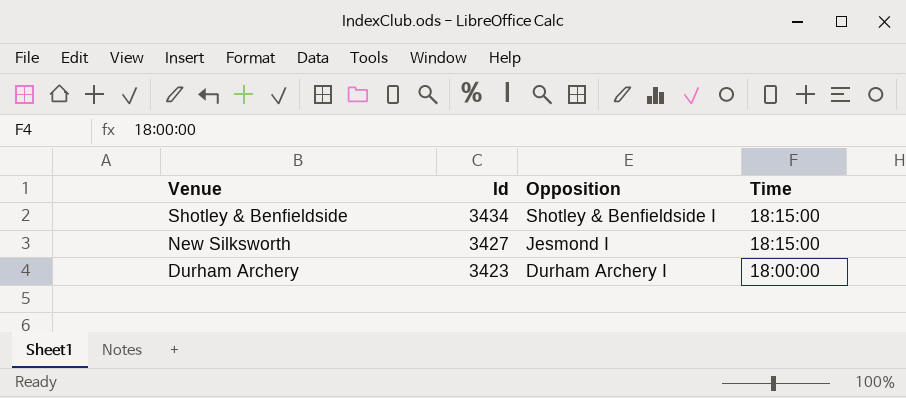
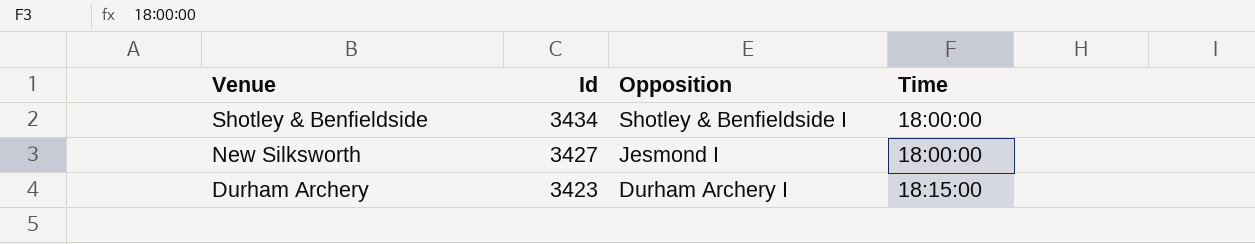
Shotley & Benfieldside | Time: 18:15:00 -> 18:00:00
New Silksworth | Time: 18:15:00 -> 18:00:00
Durham Archery | Time: 18:00:00 -> 18:15:00

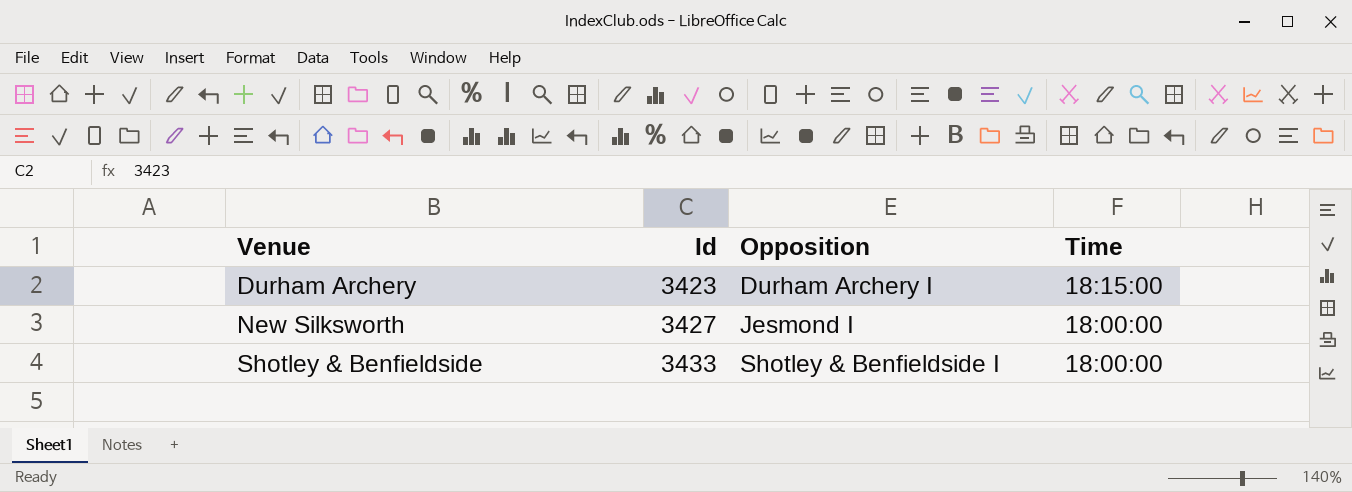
row order: Venue descending -> Venue ascending
Shotley & Benfieldside | Id: 3434 -> 3433

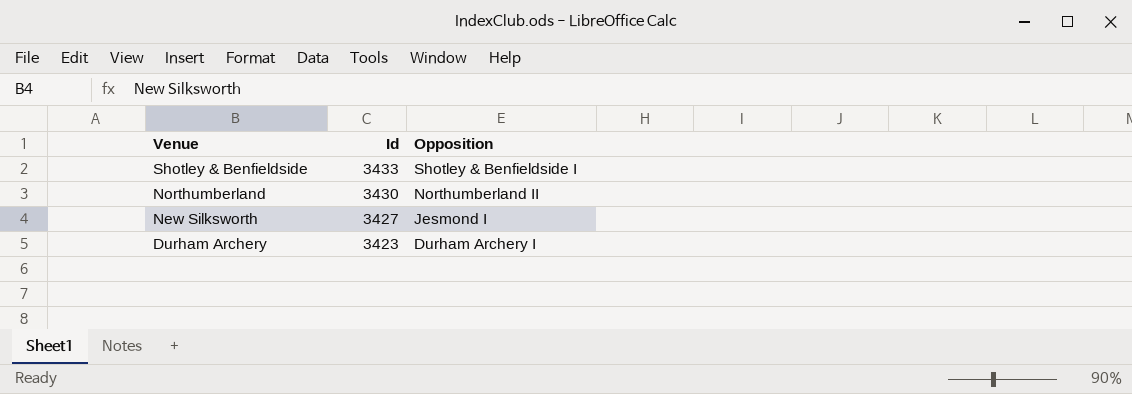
row order: Venue ascending -> Venue descending
column Time | position: 4 -> none
row Northumberland: none -> 3430 | Northumberland II

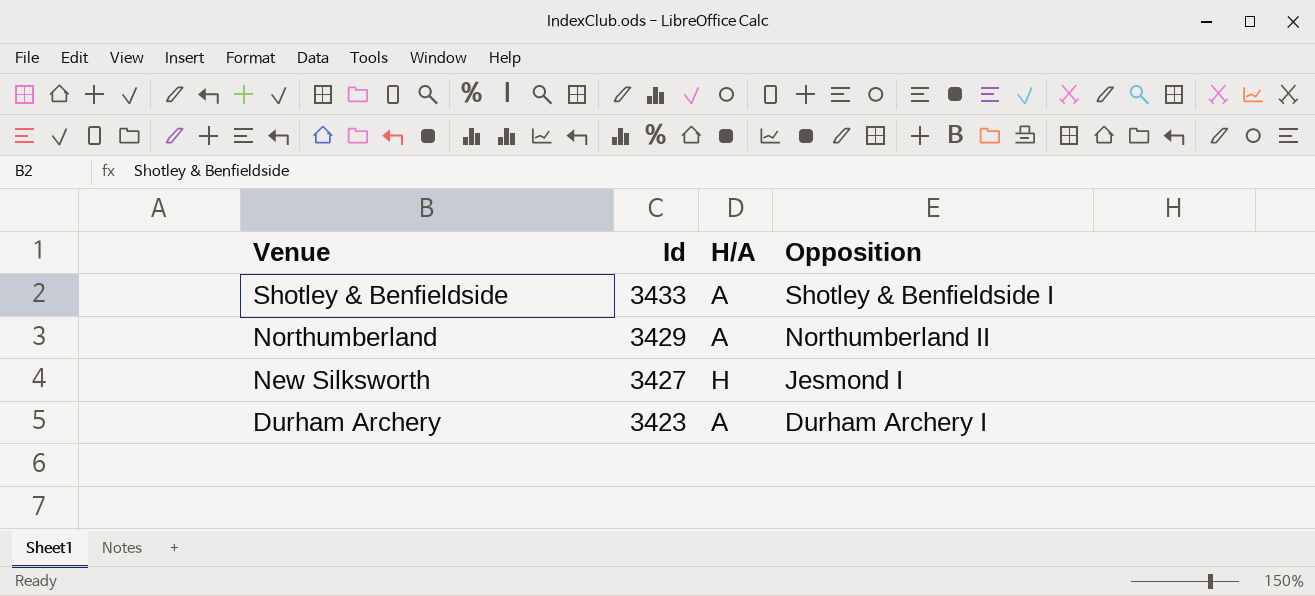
column H/A | position: none -> 3
Northumberland | Id: 3430 -> 3429

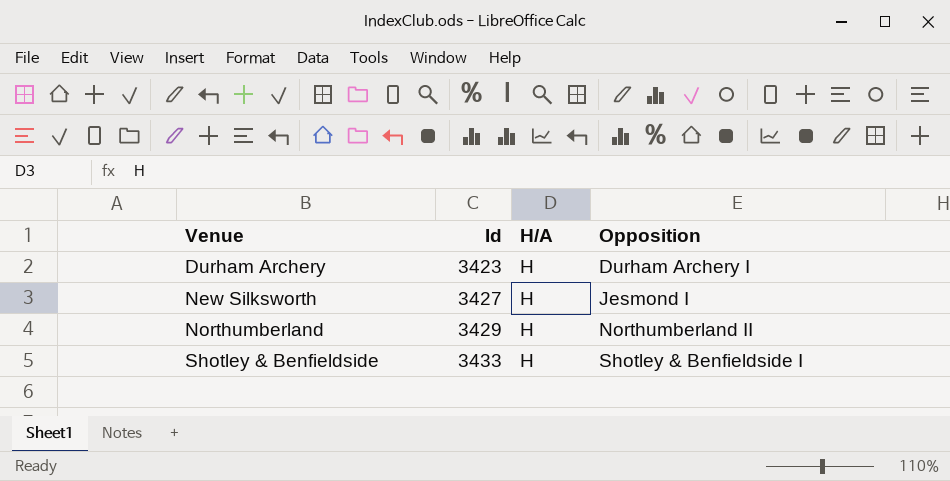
row order: Venue descending -> Venue ascending
Durham Archery | H/A: A -> H
Northumberland | H/A: A -> H
Shotley & Benfieldside | H/A: A -> H

